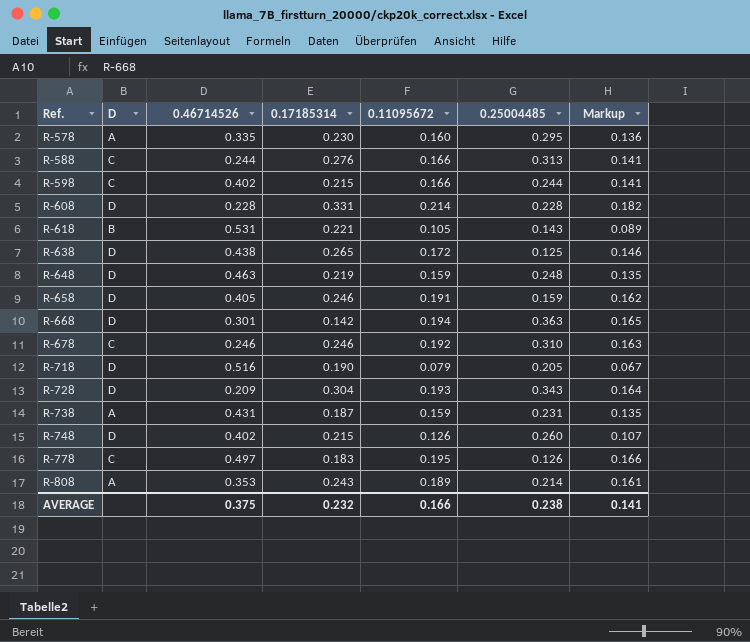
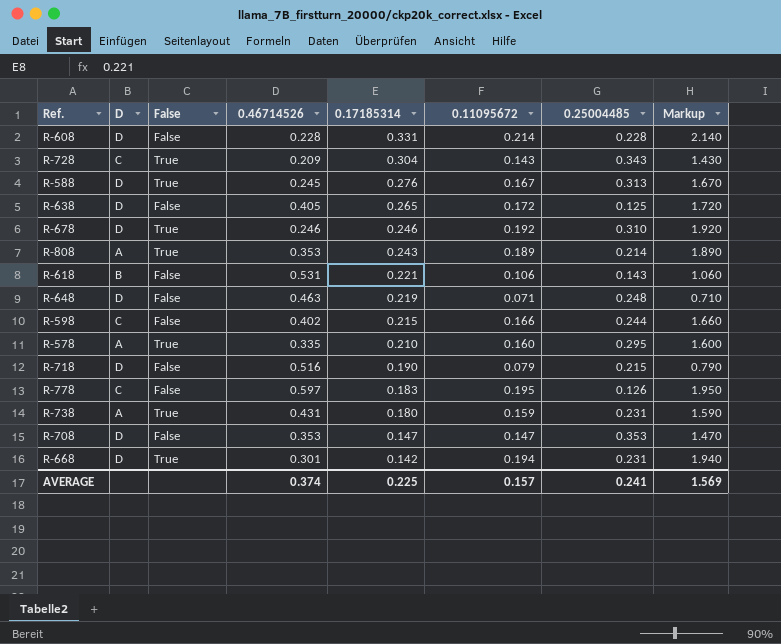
row order: Ref. ascending -> 0.17185314 descending
column False | position: none -> 3
column Markup | formula: [0.11095672] * 0.85 -> [0.11095672] * 10
row R-658: D | 0.405 | 0.246 | 0.191 | 0.159 | 0.162 -> none
row R-748: D | 0.402 | 0.215 | 0.126 | 0.260 | 0.107 -> none
R-728 | D: D -> C
R-728 | 0.11095672: 0.193 -> 0.143
R-588 | D: C -> D
R-588 | 0.46714526: 0.244 -> 0.245
R-588 | 0.11095672: 0.166 -> 0.167
R-638 | 0.46714526: 0.438 -> 0.405
R-678 | D: C -> D
R-618 | 0.11095672: 0.105 -> 0.106
R-648 | 0.11095672: 0.159 -> 0.071
R-578 | 0.17185314: 0.230 -> 0.210
R-718 | 0.25004485: 0.205 -> 0.215
R-778 | 0.46714526: 0.497 -> 0.597
R-738 | 0.17185314: 0.187 -> 0.180
row R-708: none -> D | False | 0.353 | 0.147 | 0.147 | 0.353 | 1.470
R-668 | 0.25004485: 0.363 -> 0.231
AVERAGE | 0.46714526: 0.375 -> 0.374
AVERAGE | 0.17185314: 0.232 -> 0.225
AVERAGE | 0.11095672: 0.166 -> 0.157
AVERAGE | 0.25004485: 0.238 -> 0.241
AVERAGE | Markup: 0.141 -> 1.569

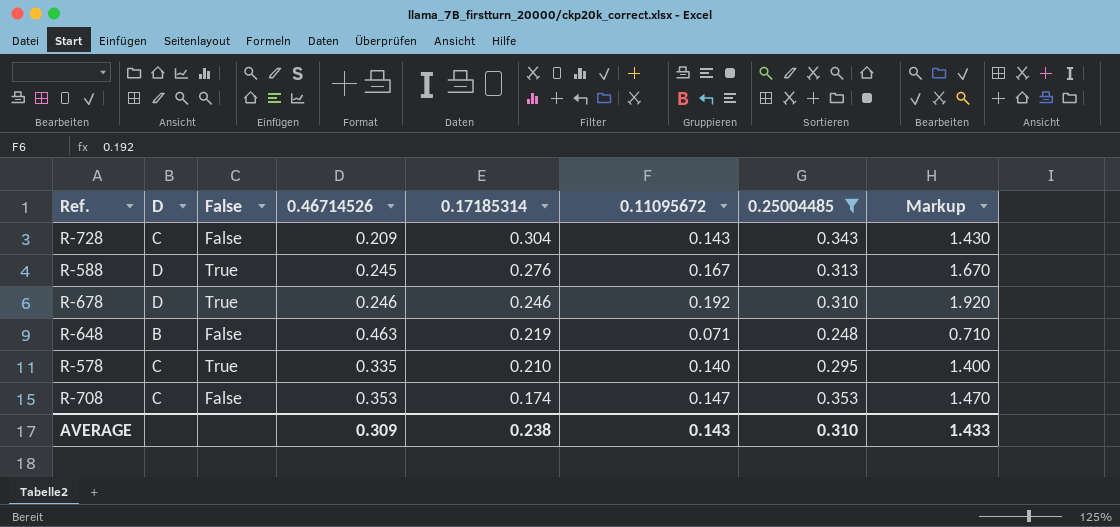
filter: none -> 0.25004485 >= 0.248
R-728 | False: True -> False
R-648 | D: D -> B
R-578 | D: A -> C
R-578 | 0.11095672: 0.160 -> 0.140
R-578 | Markup: 1.600 -> 1.400
R-708 | D: D -> C
R-708 | 0.17185314: 0.147 -> 0.174
AVERAGE | 0.46714526: 0.374 -> 0.309
AVERAGE | 0.17185314: 0.225 -> 0.238
AVERAGE | 0.11095672: 0.157 -> 0.143
AVERAGE | 0.25004485: 0.241 -> 0.310
AVERAGE | Markup: 1.569 -> 1.433

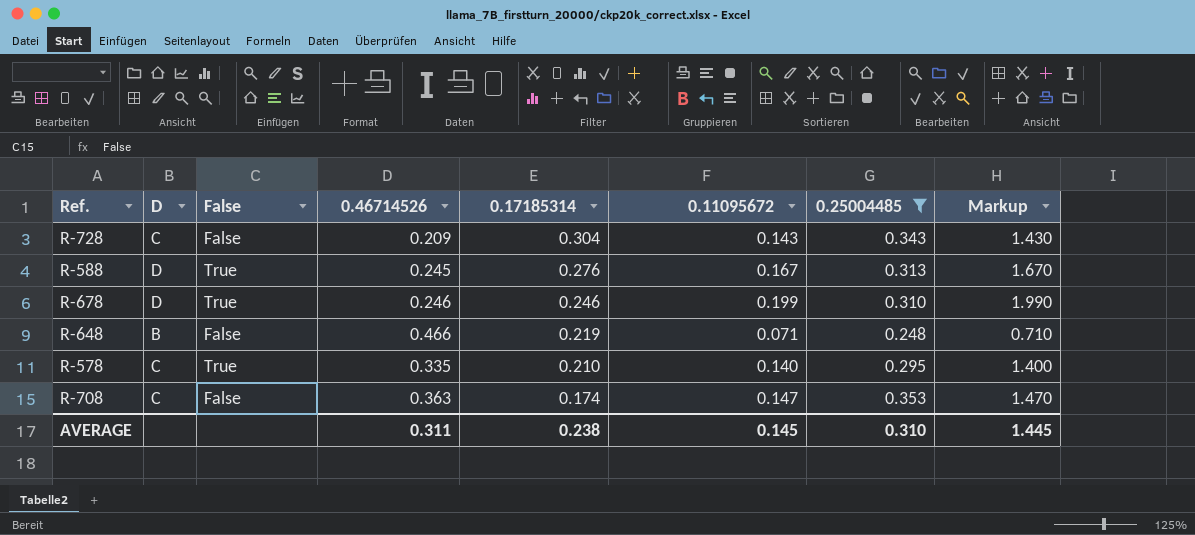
R-678 | 0.11095672: 0.192 -> 0.199
R-678 | Markup: 1.920 -> 1.990
R-648 | 0.46714526: 0.463 -> 0.466
R-708 | 0.46714526: 0.353 -> 0.363
AVERAGE | 0.46714526: 0.309 -> 0.311
AVERAGE | 0.11095672: 0.143 -> 0.145
AVERAGE | Markup: 1.433 -> 1.445

